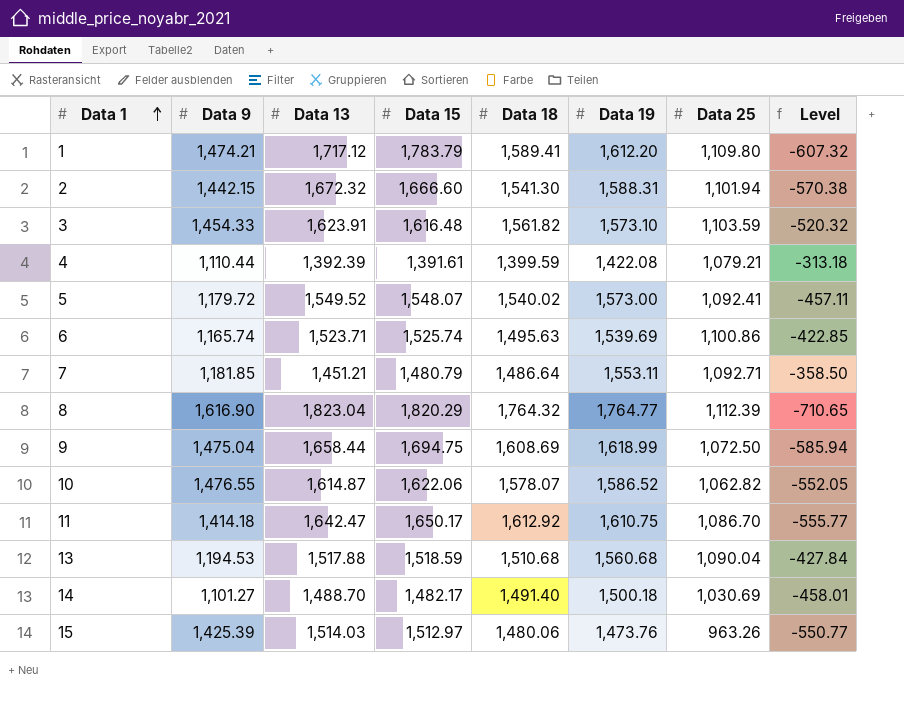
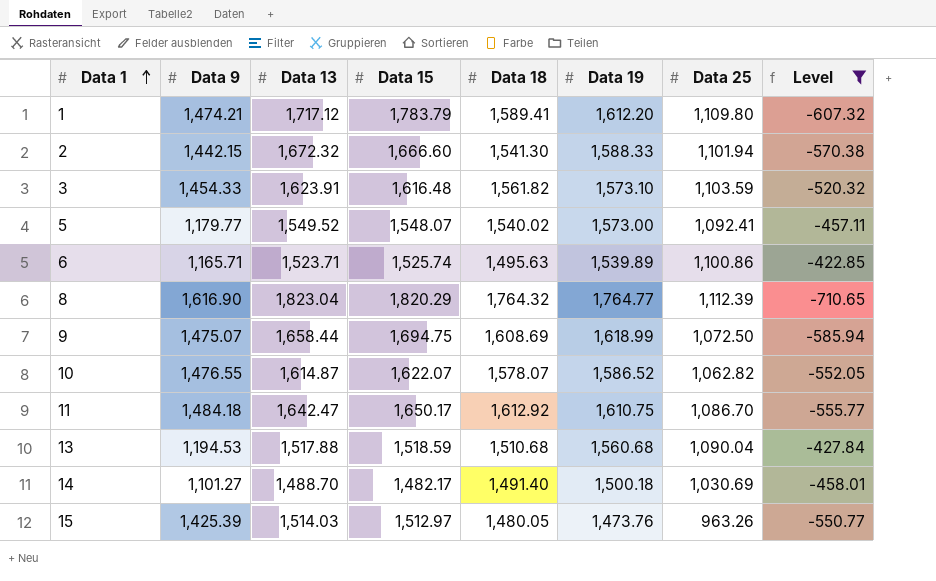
filter: none -> Level <= -422.85
2 | Data 19: 1,588.31 -> 1,588.33
5 | Data 9: 1,179.72 -> 1,179.77
6 | Data 9: 1,165.74 -> 1,165.71
6 | Data 19: 1,539.69 -> 1,539.89
9 | Data 9: 1,475.04 -> 1,475.07
10 | Data 15: 1,622.06 -> 1,622.07
11 | Data 9: 1,414.18 -> 1,484.18
15 | Data 18: 1,480.06 -> 1,480.05

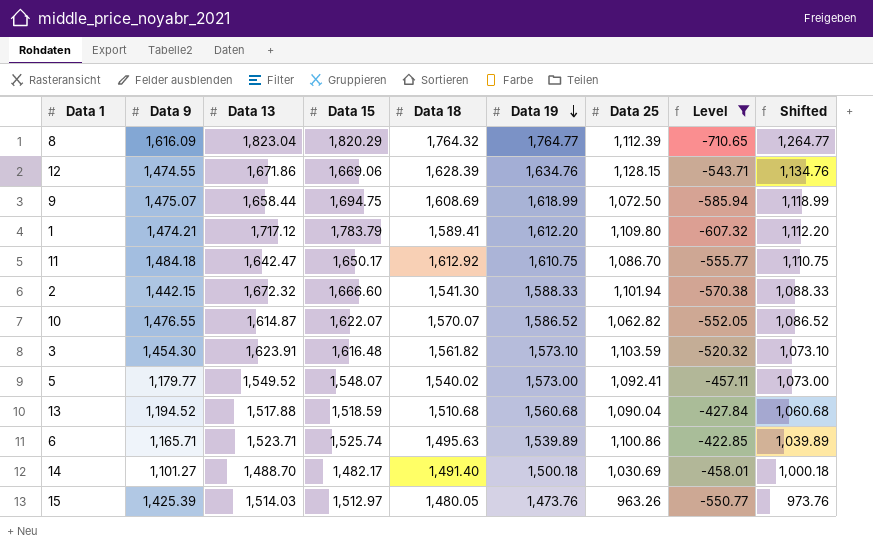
row order: Data 1 ascending -> Data 19 descending
column Shifted | formula: none -> [Data 19] - 500
8 | Data 9: 1,616.90 -> 1,616.09
row 12: none -> 1,474.55 | 1,671.86 | 1,669.06 | 1,628.39 | 1,634.76 | 1,128.15 | -543.71 | 1,134.76
10 | Data 18: 1,578.07 -> 1,570.07
3 | Data 9: 1,454.33 -> 1,454.30
13 | Data 9: 1,194.53 -> 1,194.52

